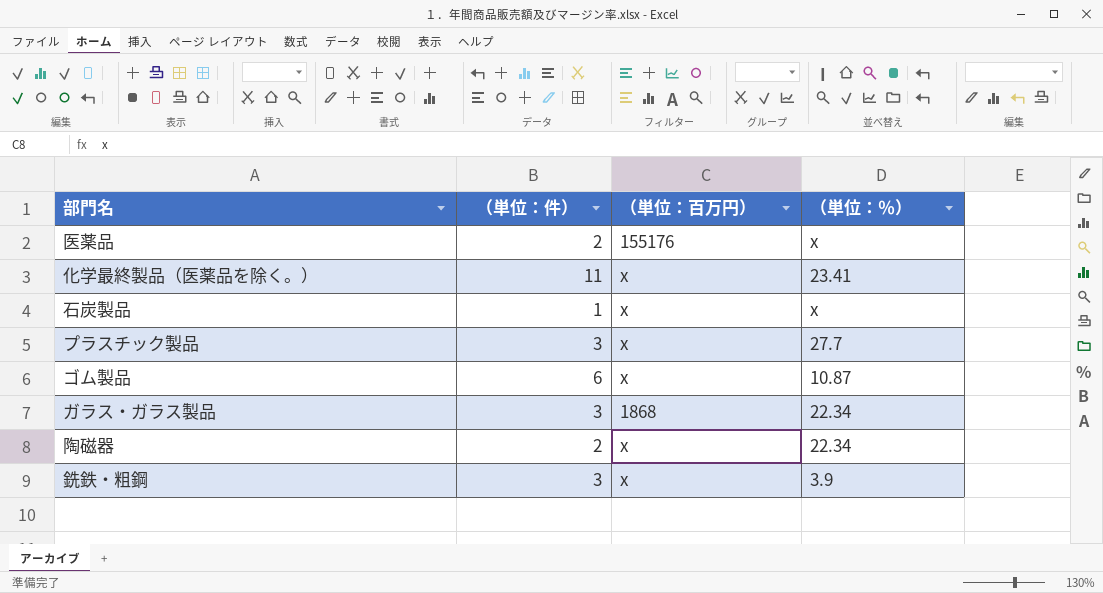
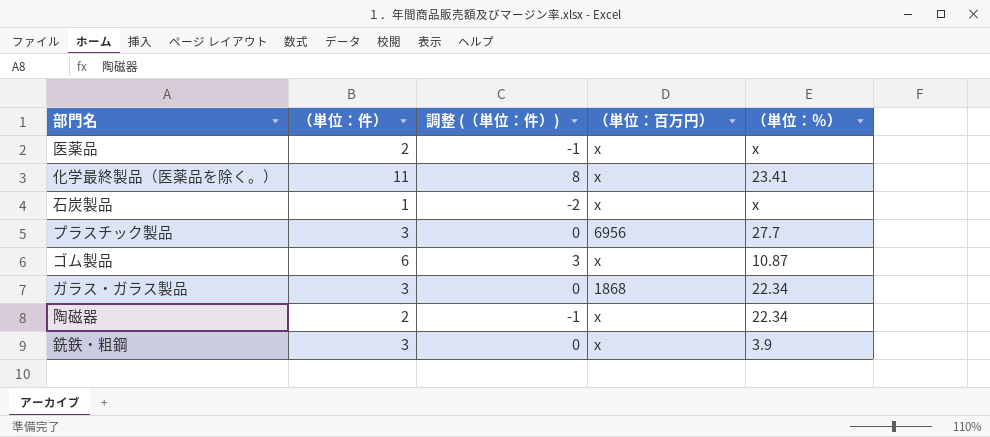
column 調整 (（単位：件）) | formula: none -> [（単位：件）] - 3
医薬品 | （単位：百万円）: 155176 -> x
プラスチック製品 | （単位：百万円）: x -> 6956

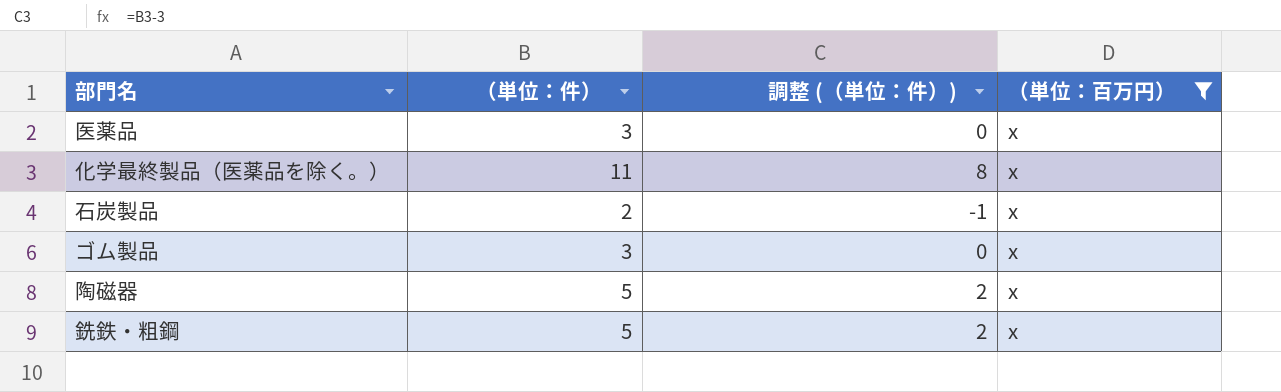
filter: none -> （単位：百万円） = x
column （単位：％） | position: 5 -> none
医薬品 | （単位：件）: 2 -> 3
医薬品 | 調整 (（単位：件）): -1 -> 0
石炭製品 | （単位：件）: 1 -> 2
石炭製品 | 調整 (（単位：件）): -2 -> -1
ゴム製品 | （単位：件）: 6 -> 3
ゴム製品 | 調整 (（単位：件）): 3 -> 0
陶磁器 | （単位：件）: 2 -> 5
陶磁器 | 調整 (（単位：件）): -1 -> 2
銑鉄・粗鋼 | （単位：件）: 3 -> 5
銑鉄・粗鋼 | 調整 (（単位：件）): 0 -> 2

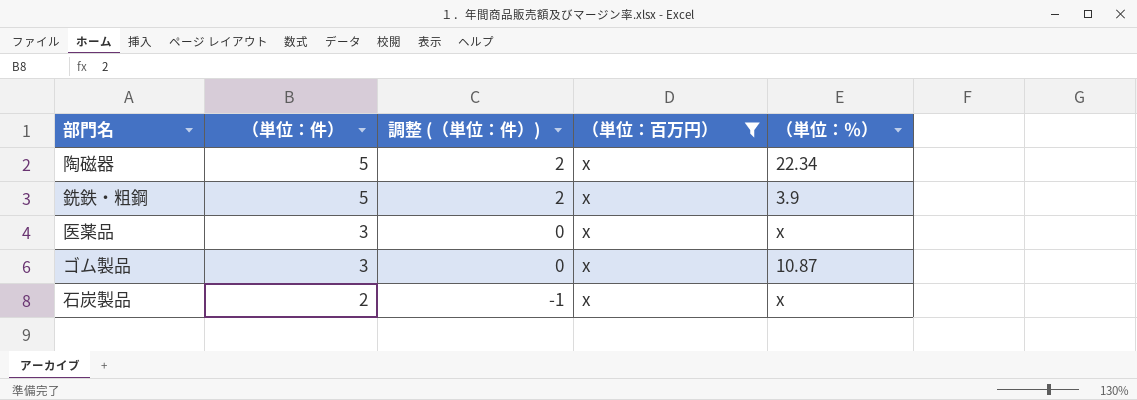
row order: none -> （単位：件） descending
column （単位：％） | position: none -> 5
row 化学最終製品（医薬品を除く。）: 11 | 8 | x -> none

